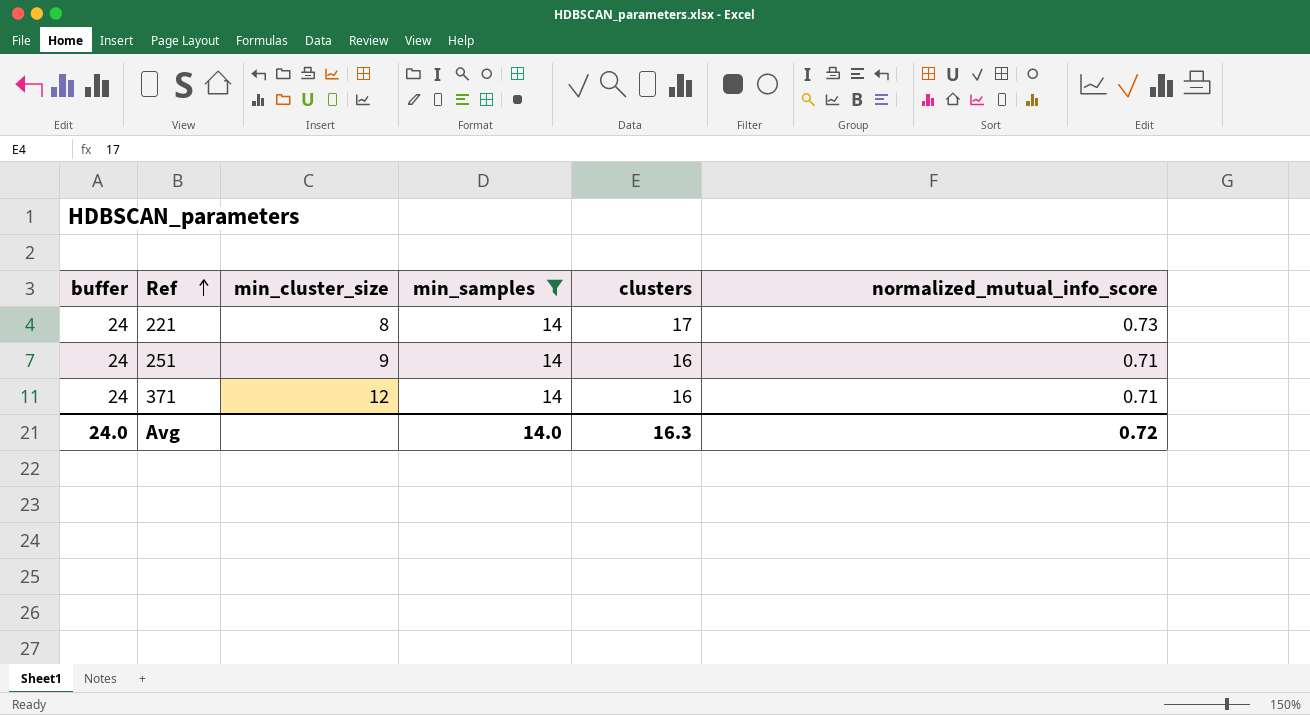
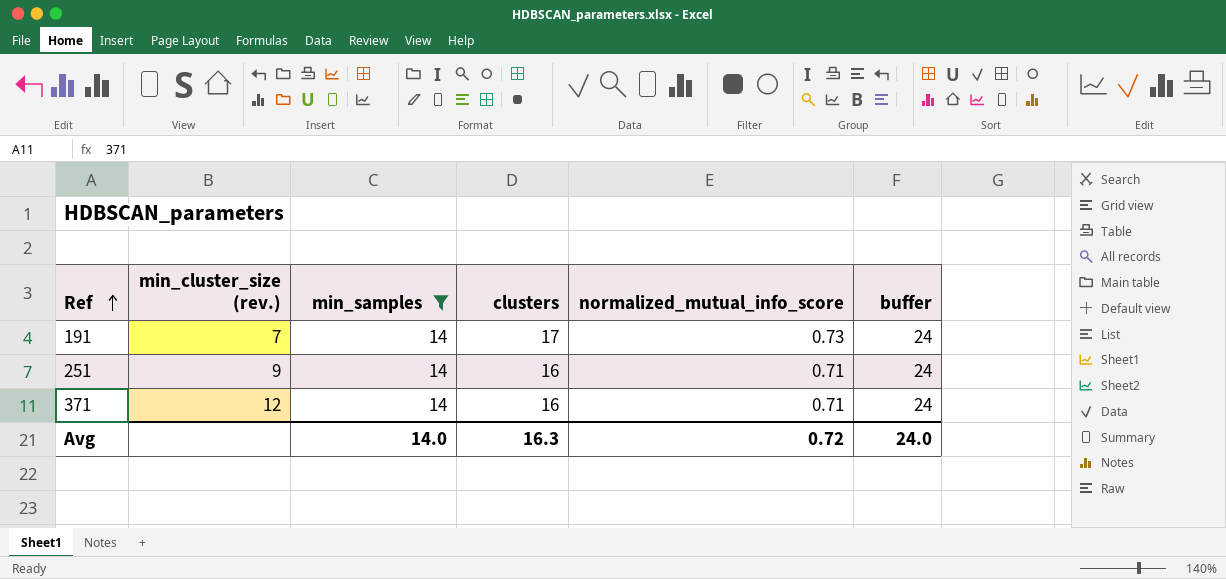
column name: min_cluster_size -> min_cluster_size (rev.)
column buffer | position: 1 -> 6
row 221: 24 | 8 | 14 | 17 | 0.73 -> none
row 191: none -> 7 | 14 | 17 | 0.73 | 24

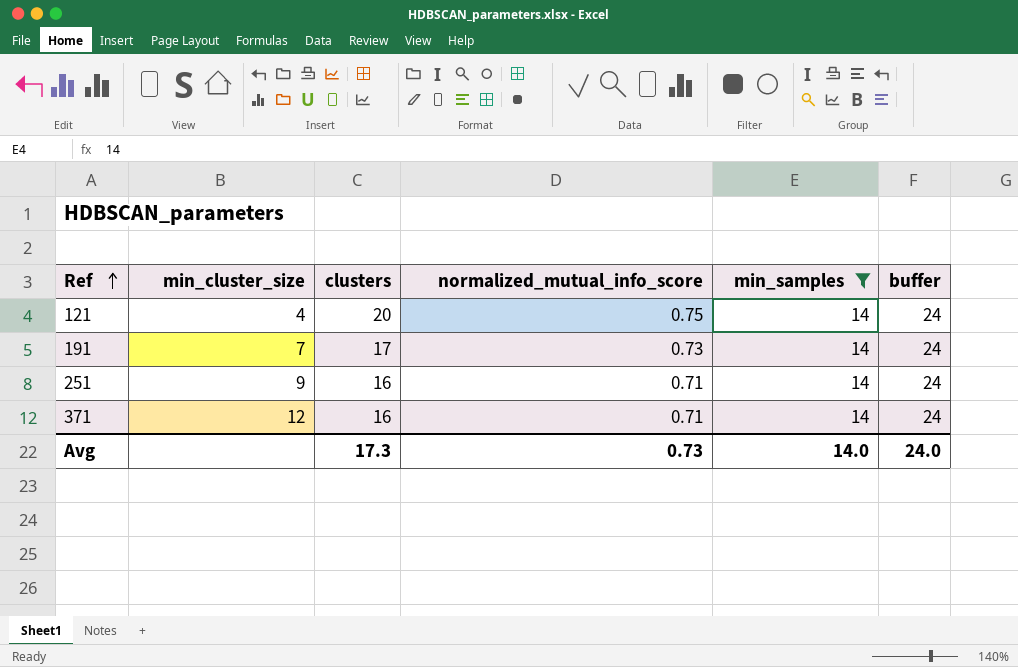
column name: min_cluster_size (rev.) -> min_cluster_size
column min_samples | position: 3 -> 5
row 121: none -> 4 | 20 | 0.75 | 14 | 24
Avg | clusters: 16.3 -> 17.3
Avg | normalized_mutual_info_score: 0.72 -> 0.73

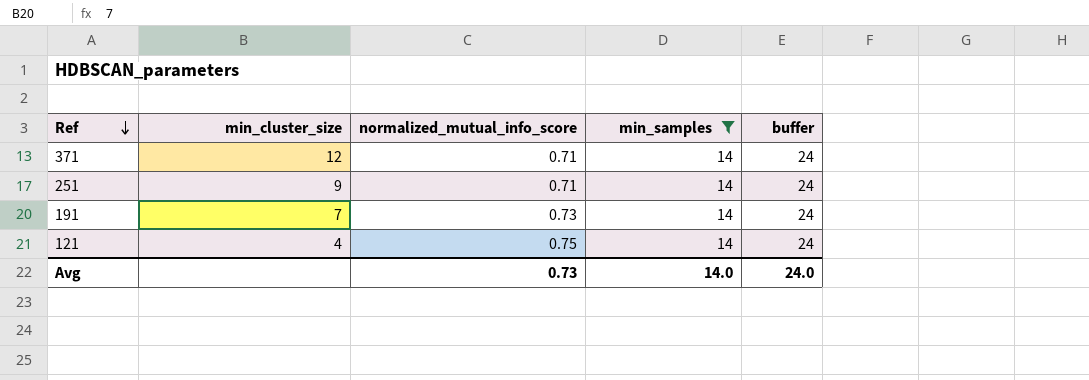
row order: Ref ascending -> Ref descending
column clusters | position: 3 -> none

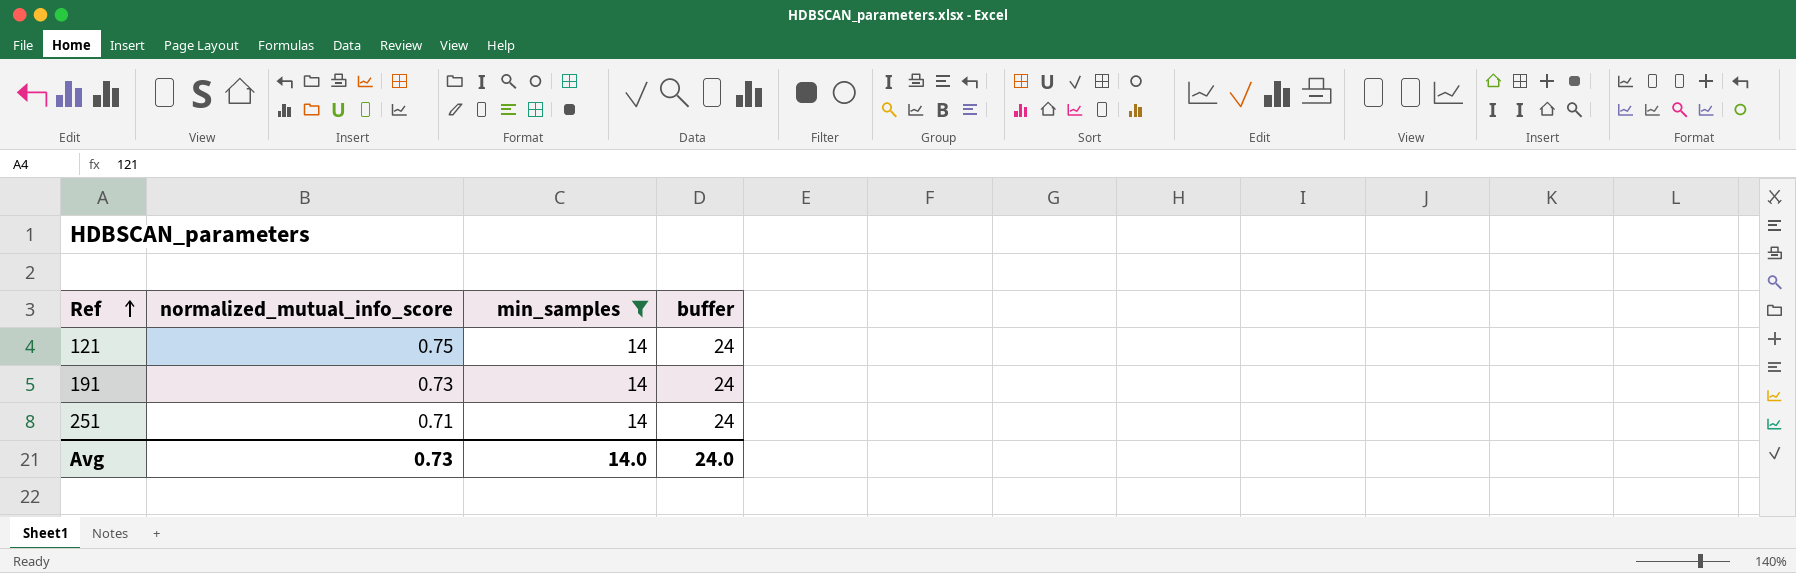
row order: Ref descending -> Ref ascending
column min_cluster_size | position: 2 -> none
row 371: 12 | 0.71 | 14 | 24 -> none

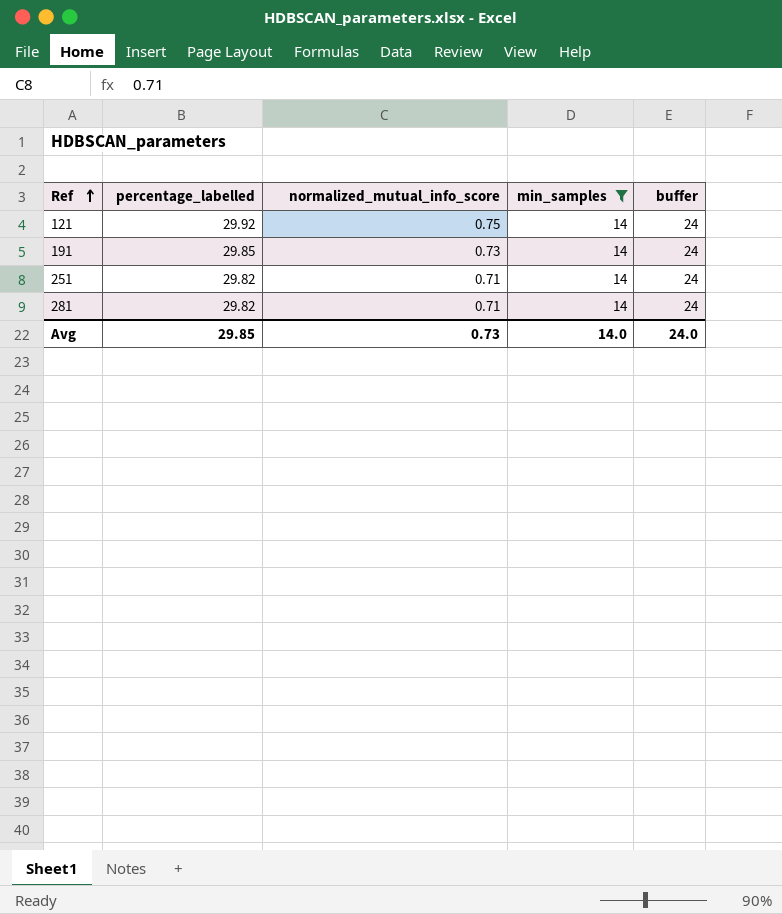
column percentage_labelled | position: none -> 2
row 281: none -> 29.82 | 0.71 | 14 | 24

